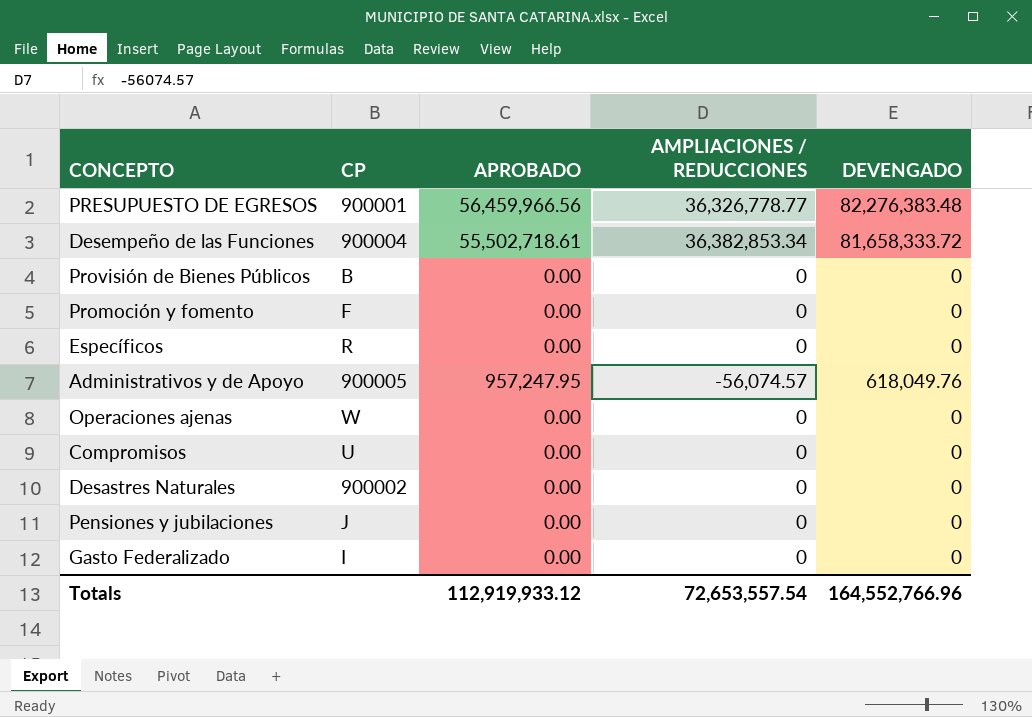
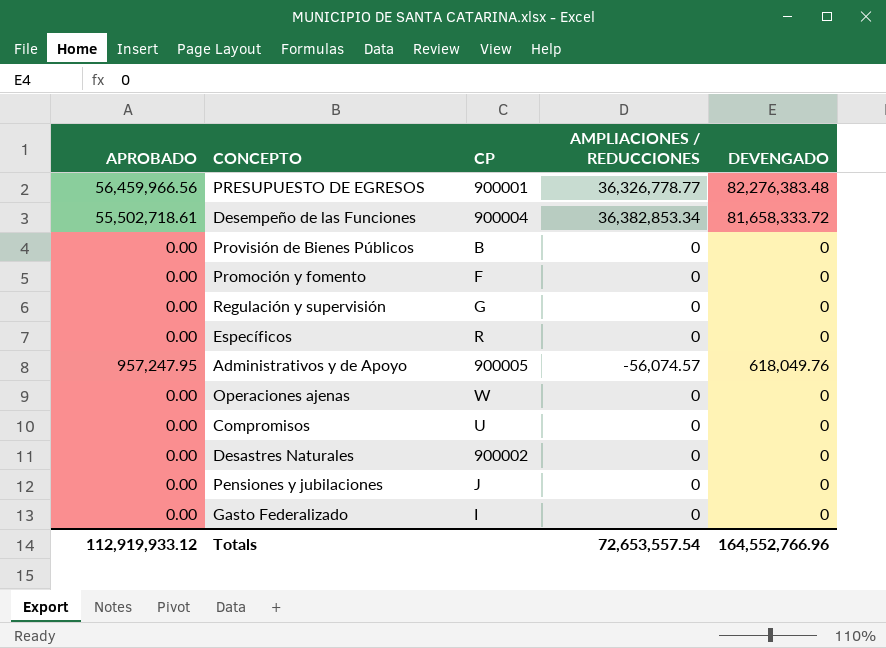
column APROBADO | position: 3 -> 1
row Regulación y supervisión: none -> 0.00 | G | 0 | 0

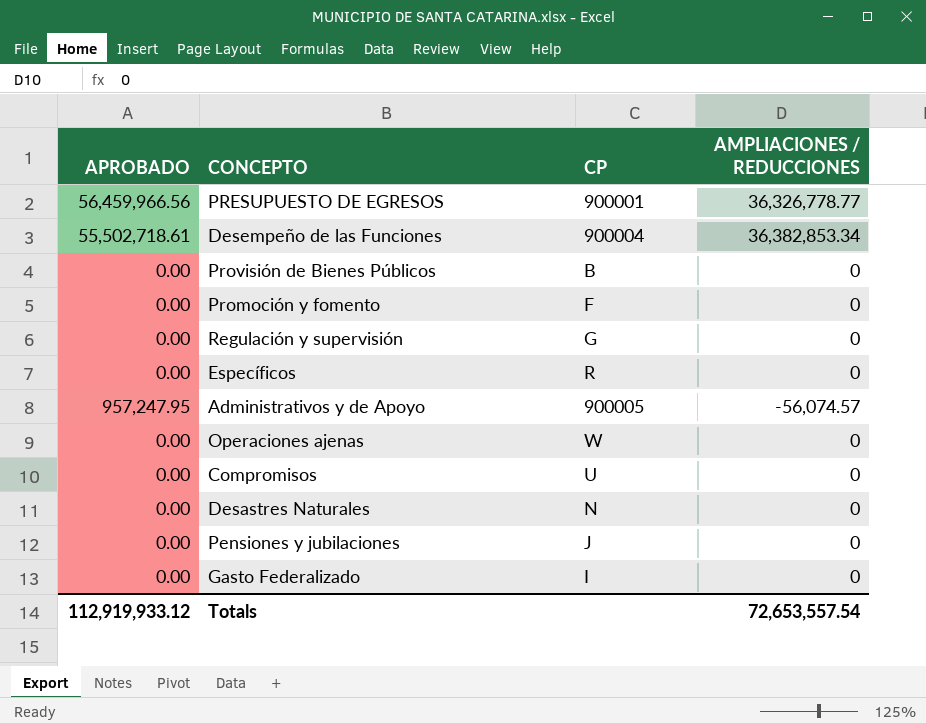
column DEVENGADO | position: 5 -> none
Desastres Naturales | CP: 900002 -> N

